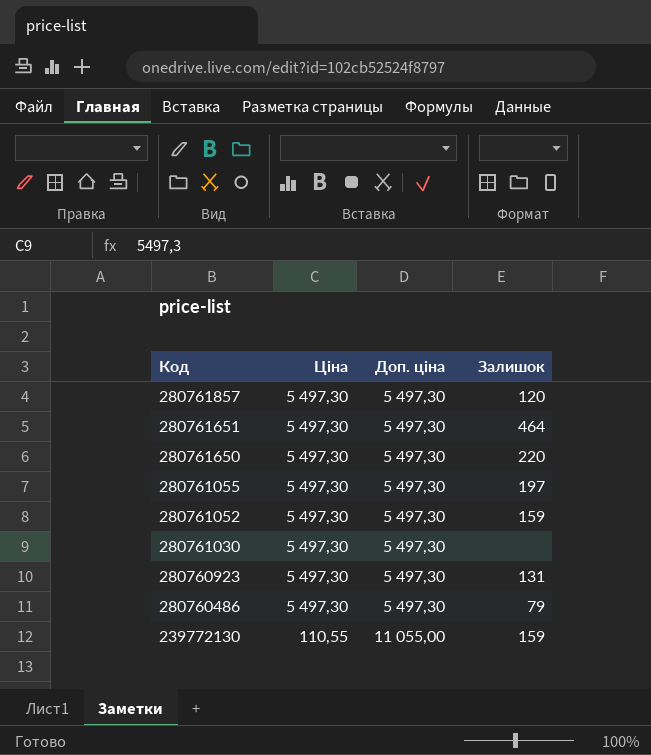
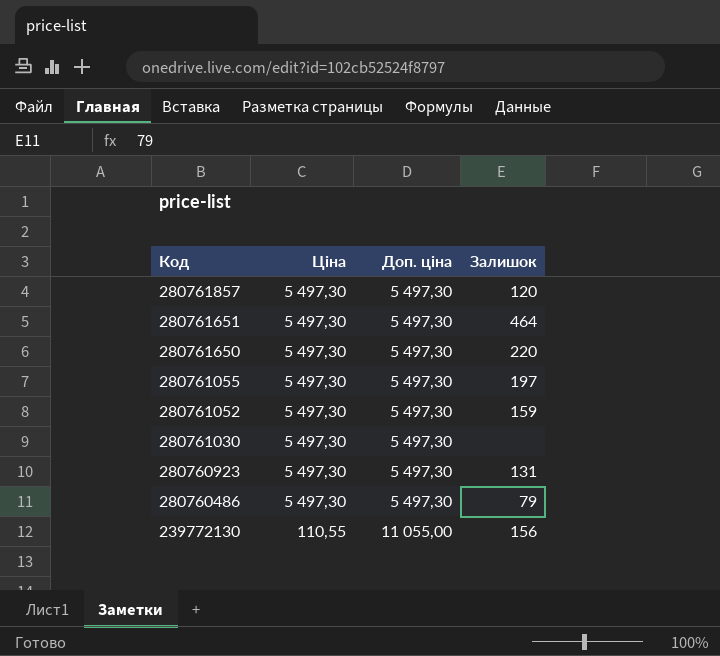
239772130 | Залишок: 159 -> 156

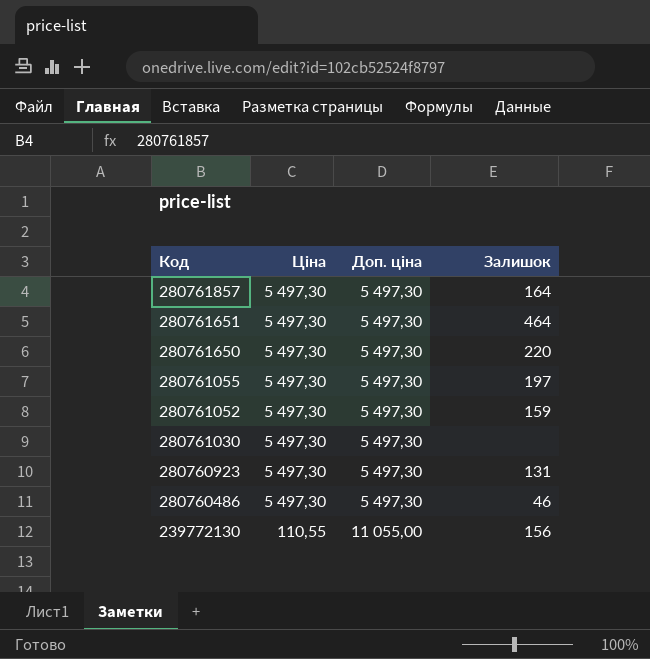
280761857 | Залишок: 120 -> 164
280760486 | Залишок: 79 -> 46

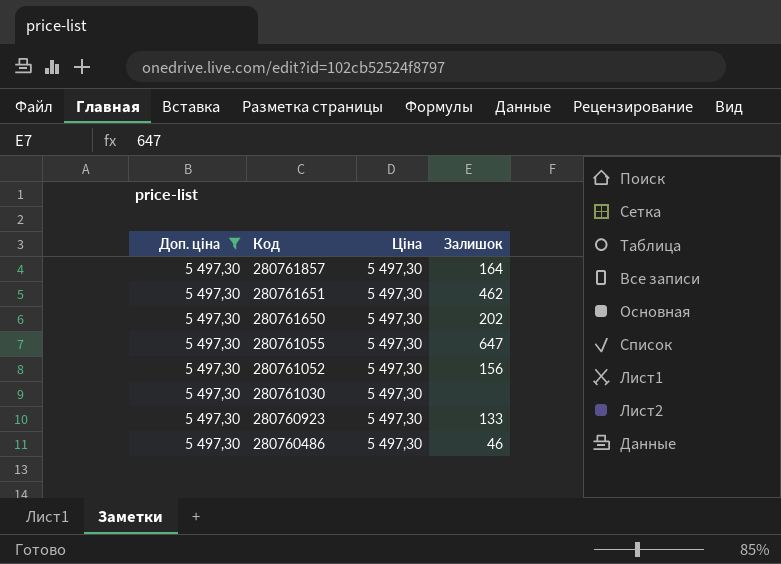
filter: none -> Доп. ціна = 5 497,30
column Доп. ціна | position: 3 -> 1
280761651 | Залишок: 464 -> 462
280761650 | Залишок: 220 -> 202
280761055 | Залишок: 197 -> 647
280761052 | Залишок: 159 -> 156
280760923 | Залишок: 131 -> 133

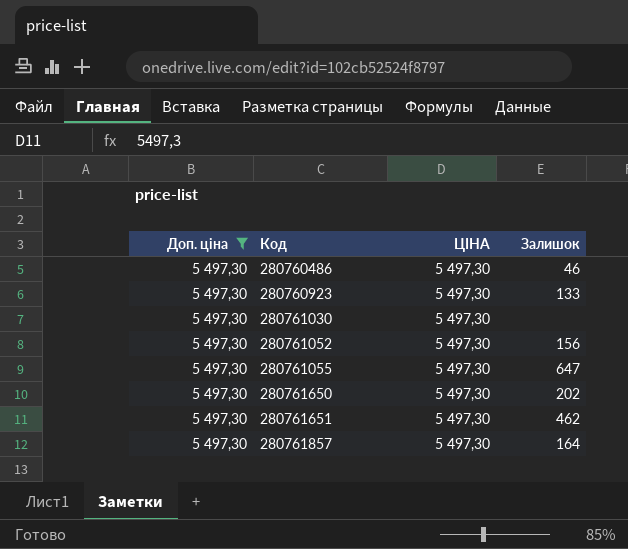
row order: Код descending -> Код ascending
column name: Ціна -> ЦІНА

